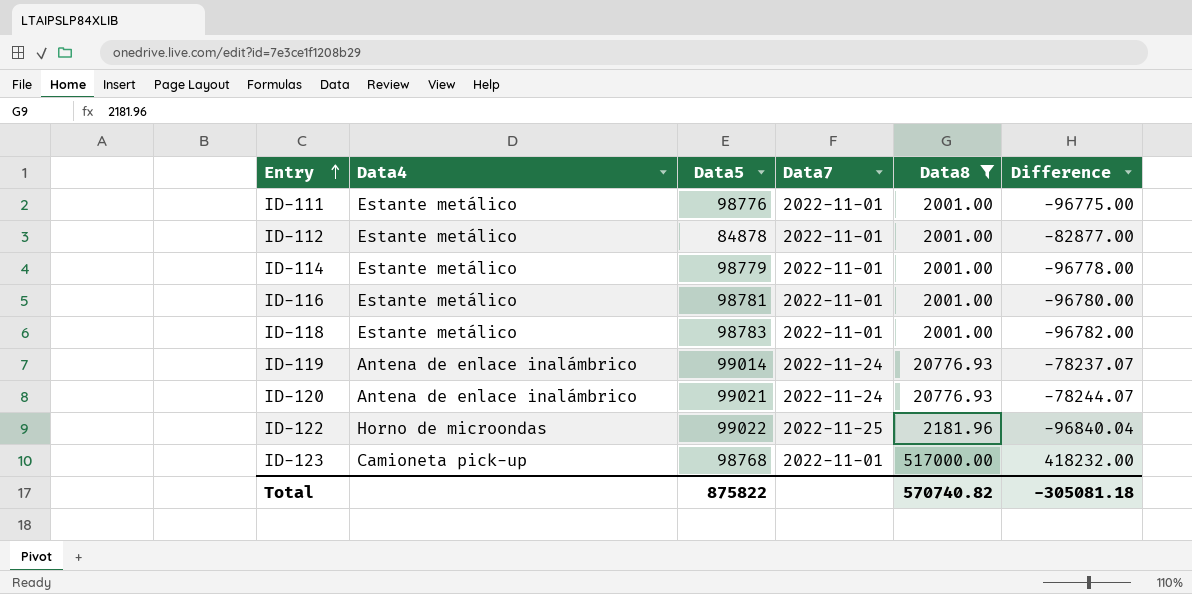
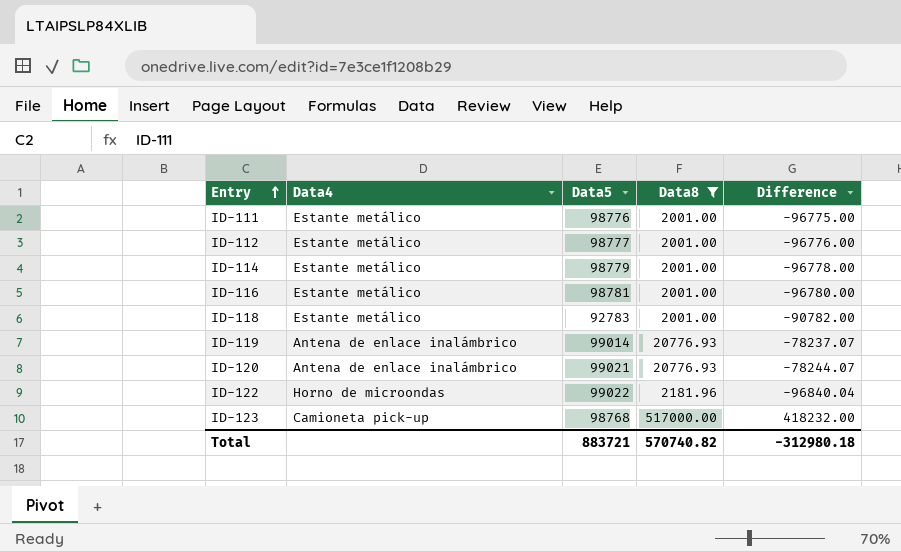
column Data7 | position: 4 -> none
ID-112 | Data5: 84878 -> 98777
ID-112 | Difference: -82877.00 -> -96776.00
ID-118 | Data5: 98783 -> 92783
ID-118 | Difference: -96782.00 -> -90782.00
Total | Data5: 875822 -> 883721
Total | Difference: -305081.18 -> -312980.18

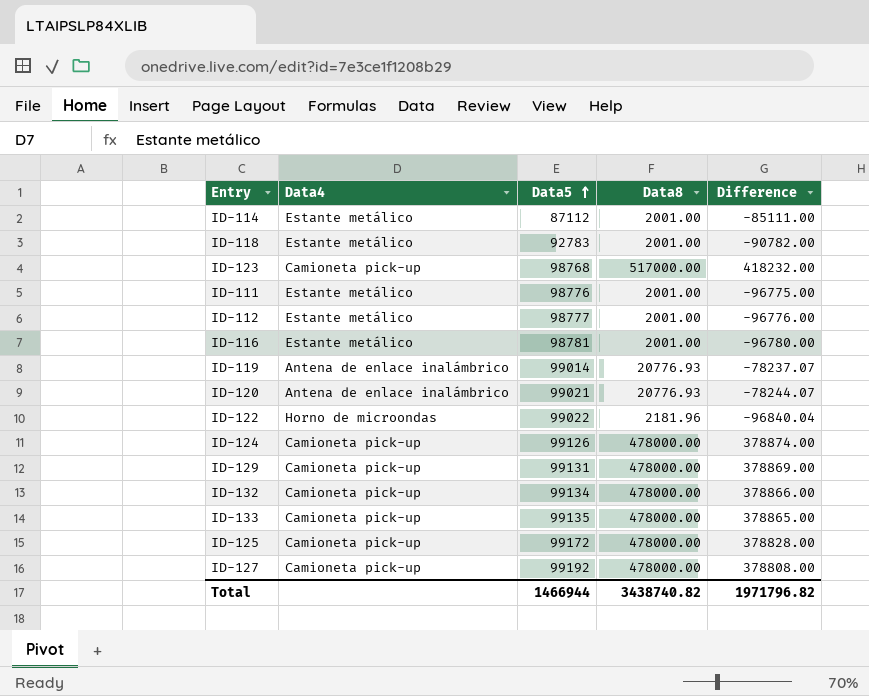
filter: Data8 != 478000.00 -> none
row order: Entry ascending -> Data5 ascending
ID-114 | Data5: 98779 -> 87112
ID-114 | Difference: -96778.00 -> -85111.00
Total | Data5: 883721 -> 1466944
Total | Data8: 570740.82 -> 3438740.82
Total | Difference: -312980.18 -> 1971796.82

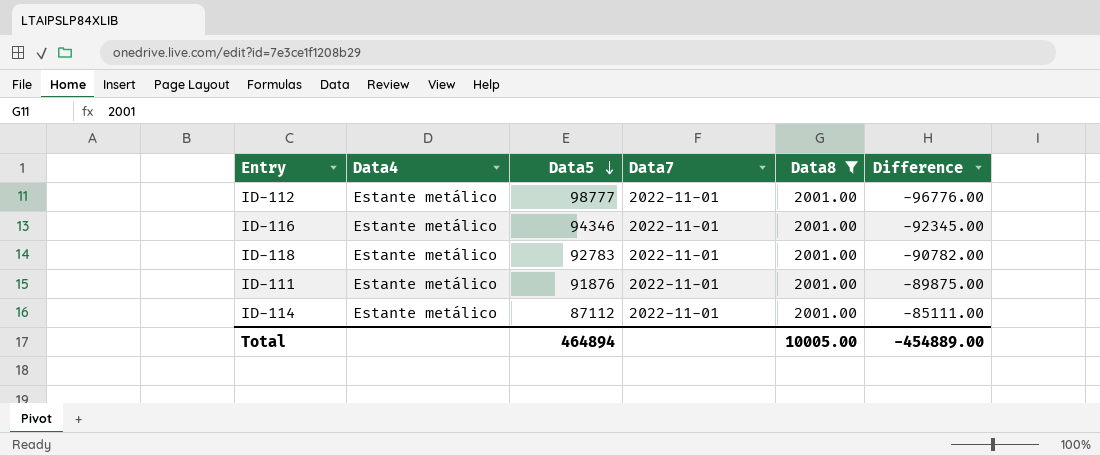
filter: none -> Data8 = 2001.00
row order: Data5 ascending -> Data5 descending
column Data7 | position: none -> 4
ID-116 | Data5: 98781 -> 94346
ID-116 | Difference: -96780.00 -> -92345.00
ID-111 | Data5: 98776 -> 91876
ID-111 | Difference: -96775.00 -> -89875.00
Total | Data5: 1466944 -> 464894
Total | Data8: 3438740.82 -> 10005.00
Total | Difference: 1971796.82 -> -454889.00

